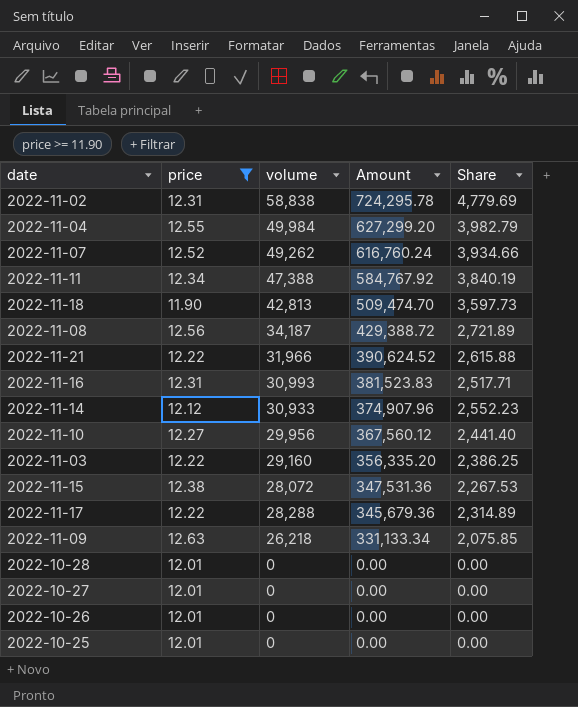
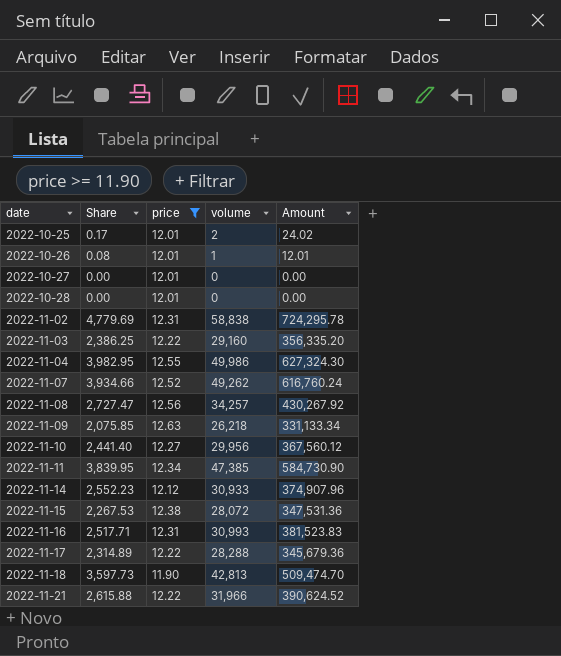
row order: Amount descending -> date ascending
column Share | position: 5 -> 2
2022-10-25 | Share: 0.00 -> 0.17
2022-10-25 | volume: 0 -> 2
2022-10-25 | Amount: 0.00 -> 24.02
2022-10-26 | Share: 0.00 -> 0.08
2022-10-26 | volume: 0 -> 1
2022-10-26 | Amount: 0.00 -> 12.01
2022-11-04 | Share: 3,982.79 -> 3,982.95
2022-11-04 | volume: 49,984 -> 49,986
2022-11-04 | Amount: 627,299.20 -> 627,324.30
2022-11-08 | Share: 2,721.89 -> 2,727.47
2022-11-08 | volume: 34,187 -> 34,257
2022-11-08 | Amount: 429,388.72 -> 430,267.92
2022-11-11 | Share: 3,840.19 -> 3,839.95
2022-11-11 | volume: 47,388 -> 47,385
2022-11-11 | Amount: 584,767.92 -> 584,730.90

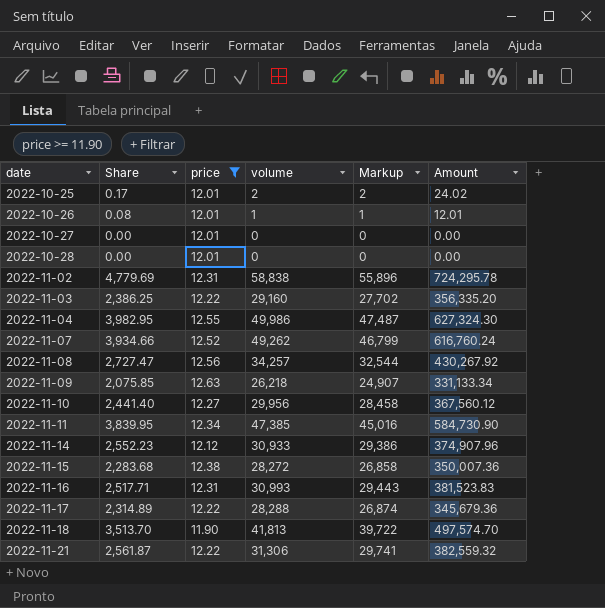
column Markup | formula: none -> [volume] * 0.95
2022-11-15 | Share: 2,267.53 -> 2,283.68
2022-11-15 | volume: 28,072 -> 28,272
2022-11-15 | Amount: 347,531.36 -> 350,007.36
2022-11-18 | Share: 3,597.73 -> 3,513.70
2022-11-18 | volume: 42,813 -> 41,813
2022-11-18 | Amount: 509,474.70 -> 497,574.70
2022-11-21 | Share: 2,615.88 -> 2,561.87
2022-11-21 | volume: 31,966 -> 31,306
2022-11-21 | Amount: 390,624.52 -> 382,559.32

